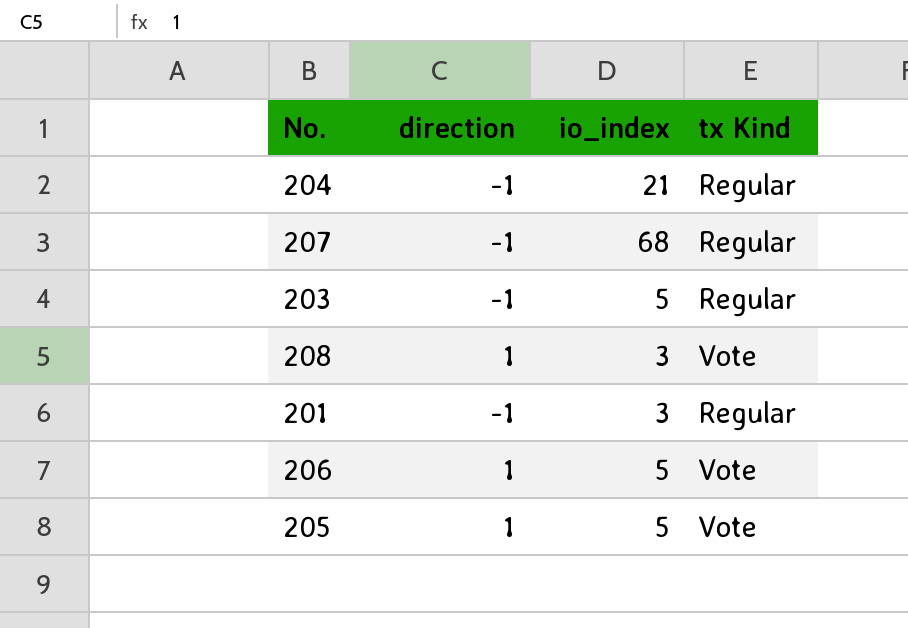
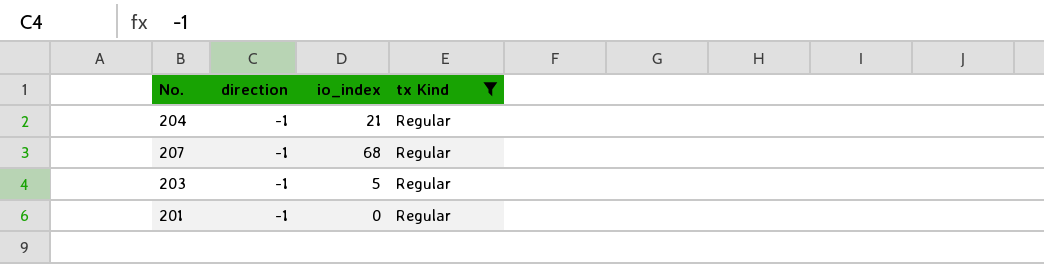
filter: none -> tx Kind = Regular
201 | io_index: 3 -> 0

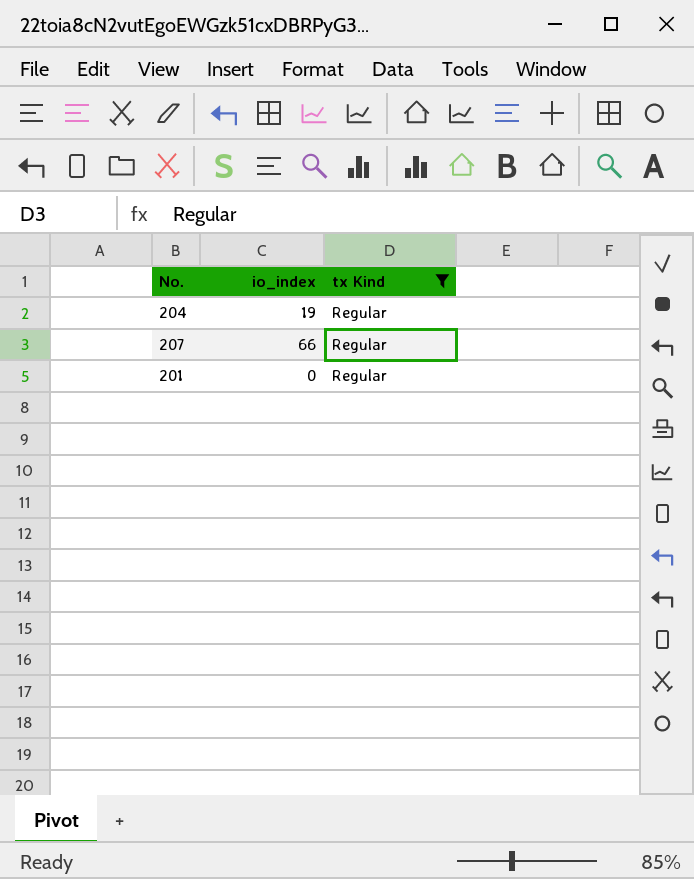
column direction | position: 2 -> none
row 203: -1 | 5 | Regular -> none
204 | io_index: 21 -> 19
207 | io_index: 68 -> 66

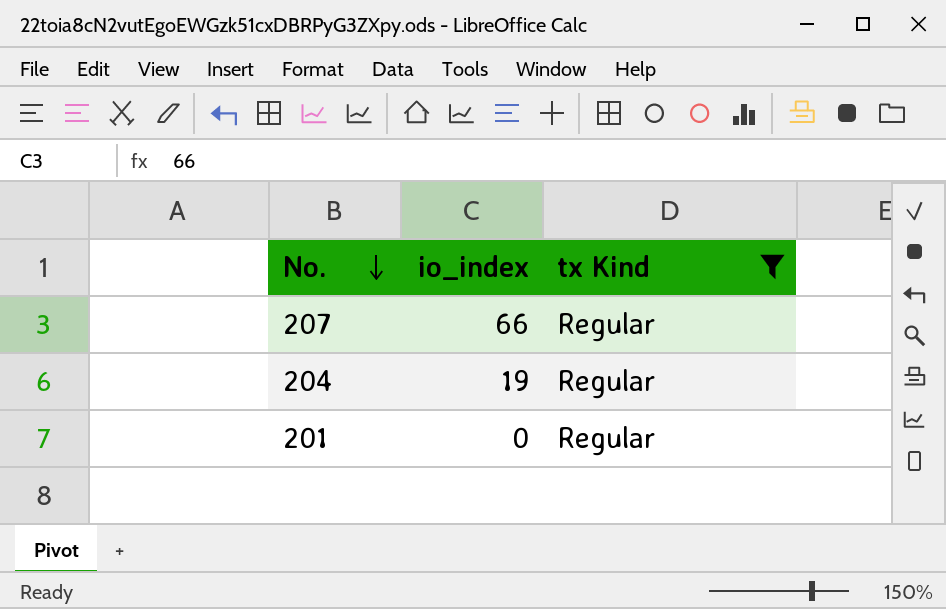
row order: none -> No. descending

